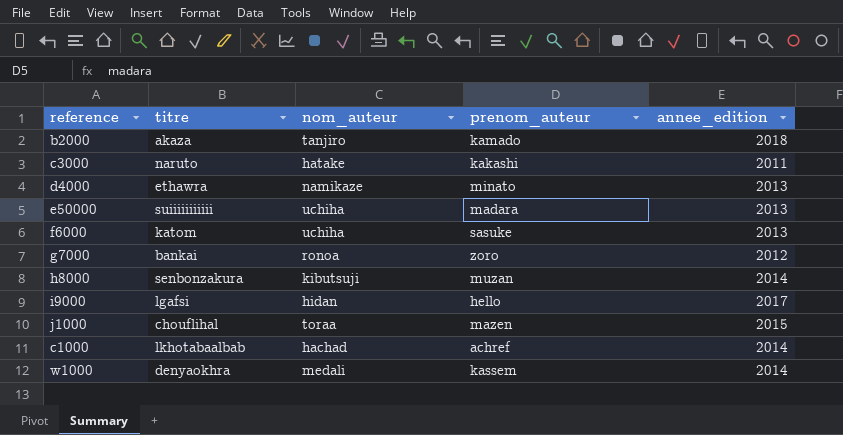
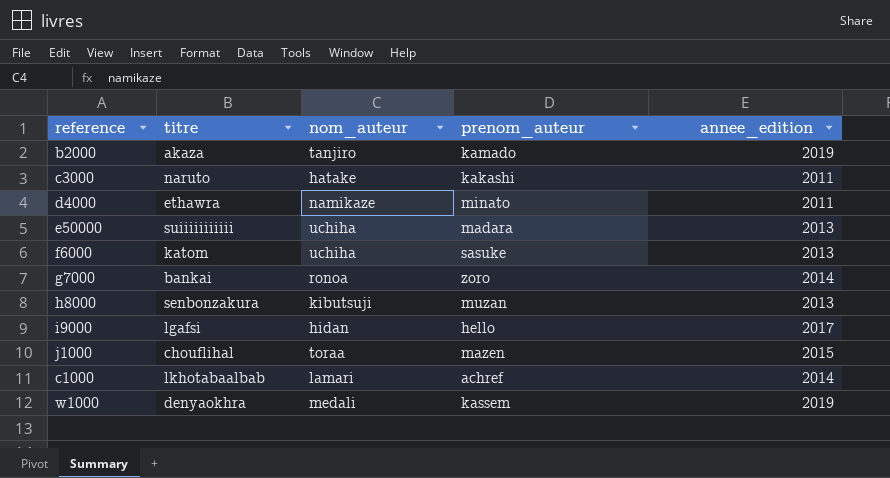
b2000 | annee_edition: 2018 -> 2019
d4000 | annee_edition: 2013 -> 2011
g7000 | annee_edition: 2012 -> 2014
h8000 | annee_edition: 2014 -> 2013
c1000 | nom_auteur: hachad -> lamari
w1000 | annee_edition: 2014 -> 2019

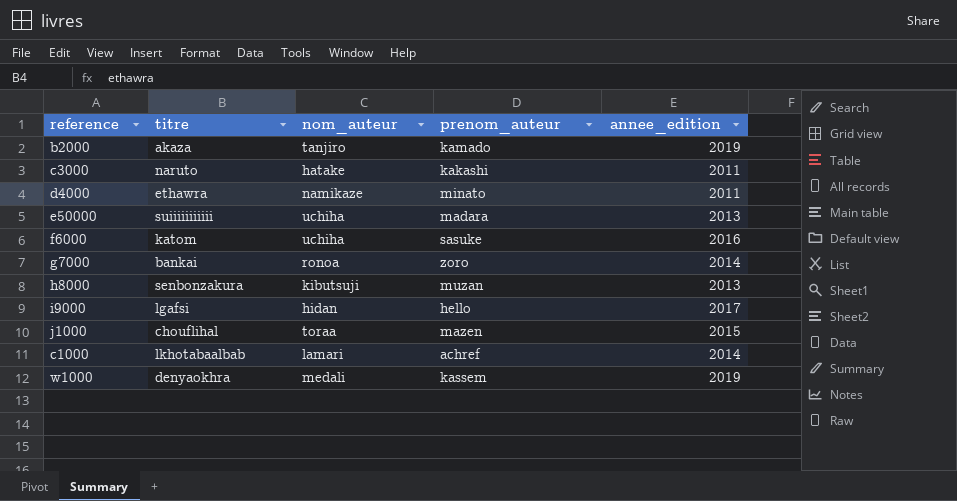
f6000 | annee_edition: 2013 -> 2016

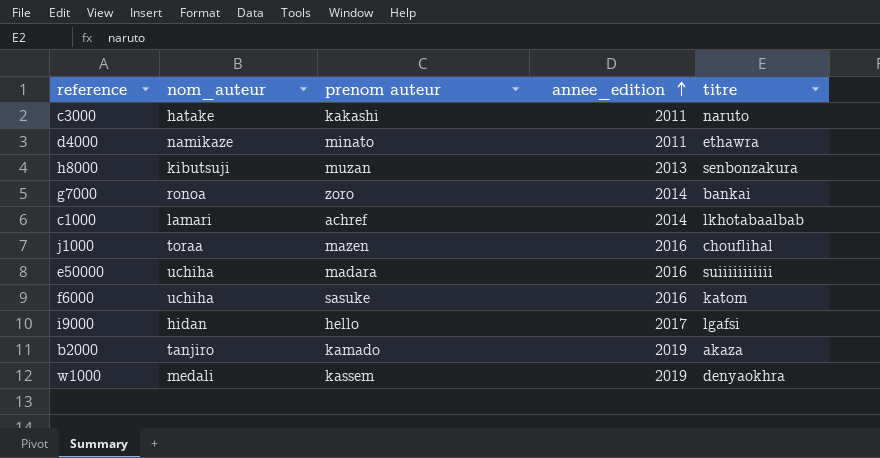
row order: none -> annee_edition ascending
column name: prenom_auteur -> prenom auteur
column titre | position: 2 -> 5
j1000 | annee_edition: 2015 -> 2016
e50000 | annee_edition: 2013 -> 2016

